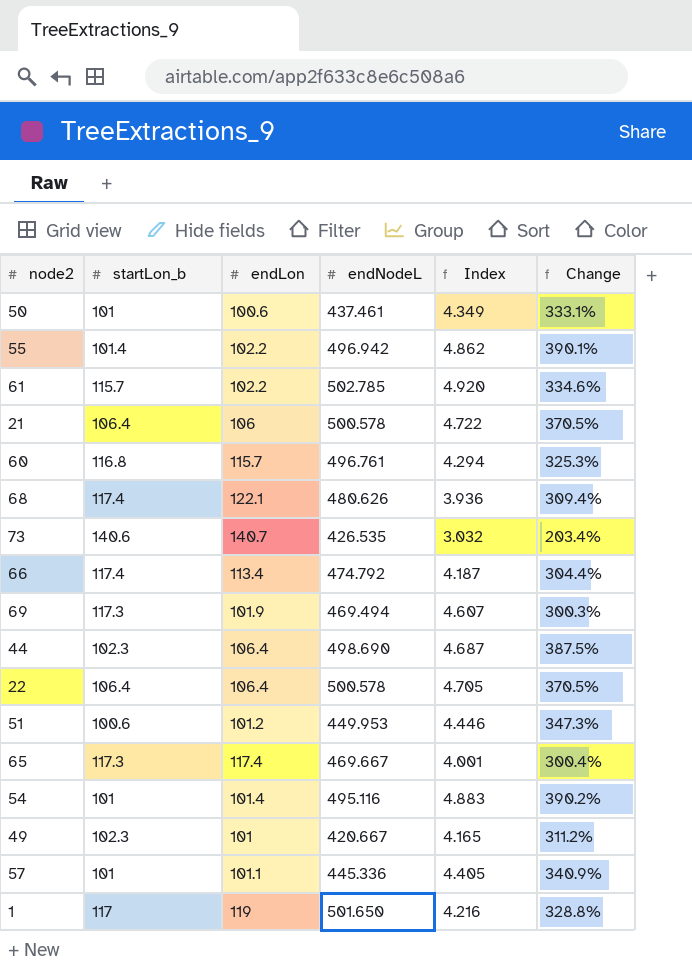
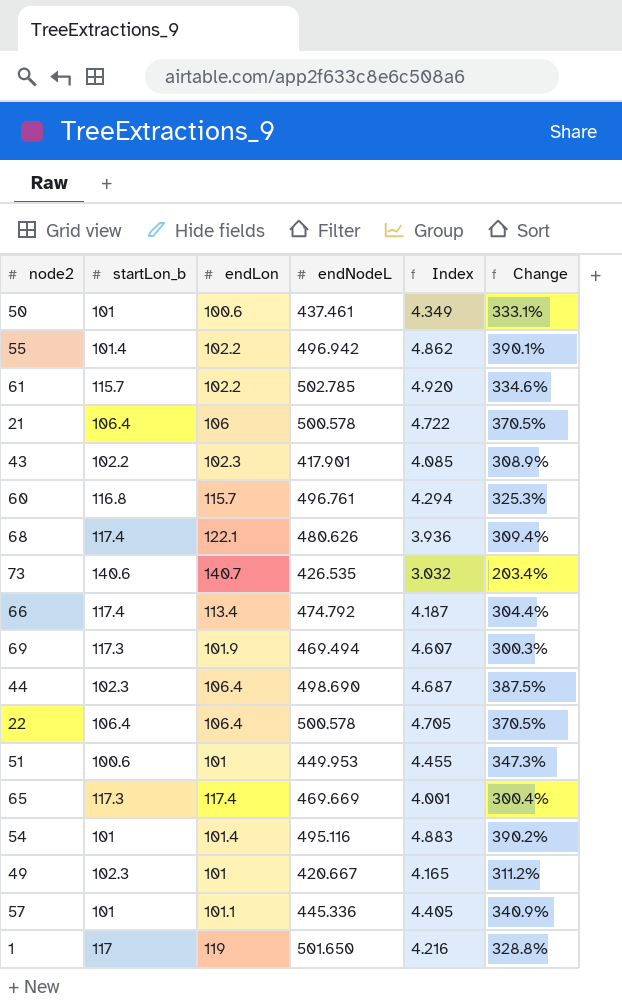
row 43: none -> 102.2 | 102.3 | 417.901 | 4.085 | 308.9%
51 | endLon: 101.2 -> 101
51 | Index: 4.446 -> 4.455
65 | endNodeL: 469.667 -> 469.669

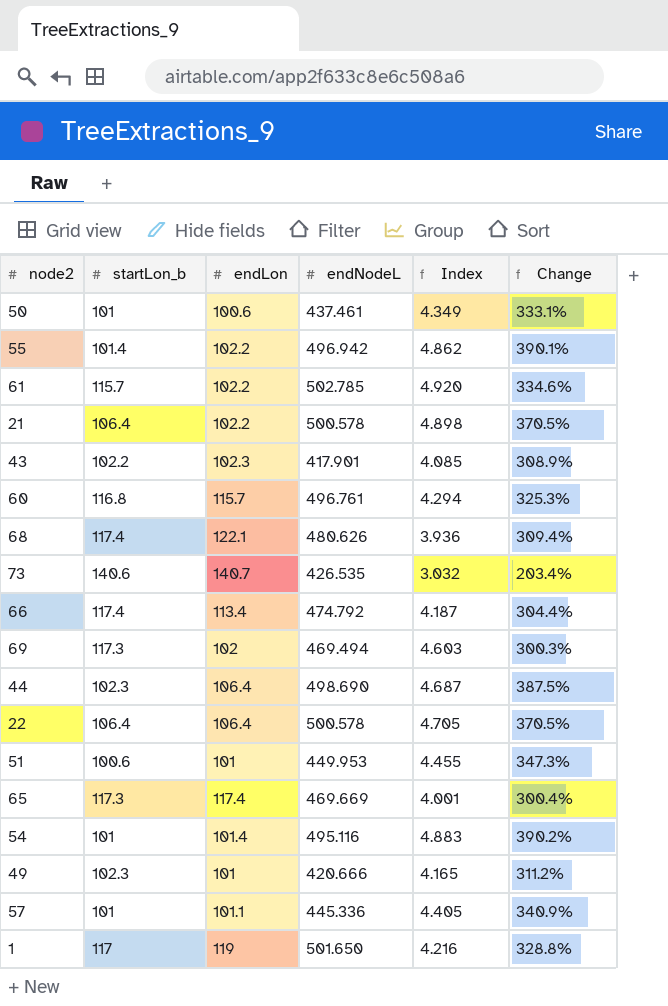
21 | endLon: 106 -> 102.2
21 | Index: 4.722 -> 4.898
69 | endLon: 101.9 -> 102
69 | Index: 4.607 -> 4.603
49 | endNodeL: 420.667 -> 420.666

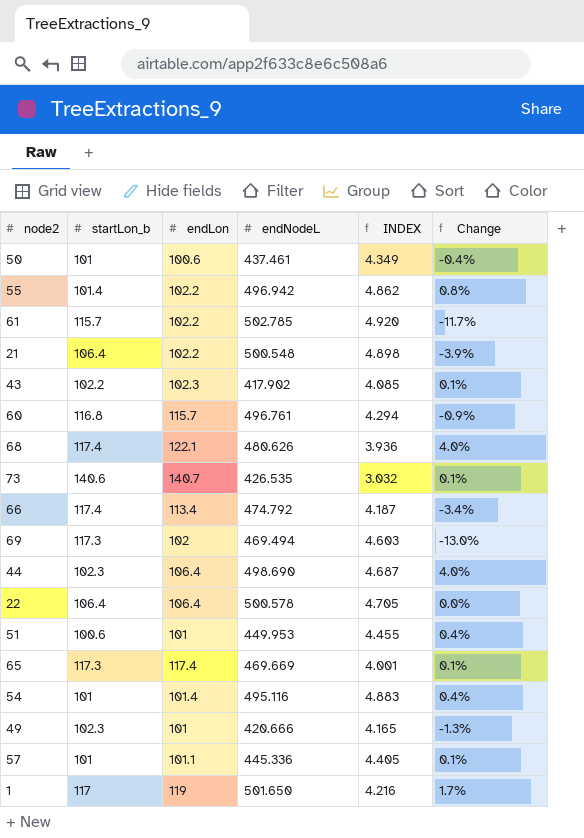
column name: Index -> INDEX
column Change | formula: ([endNodeL] - [startLon_b]) / [startLon_b] -> ([endLon] - [startLon_b]) / [startLon_b]
21 | endNodeL: 500.578 -> 500.548
43 | endNodeL: 417.901 -> 417.902

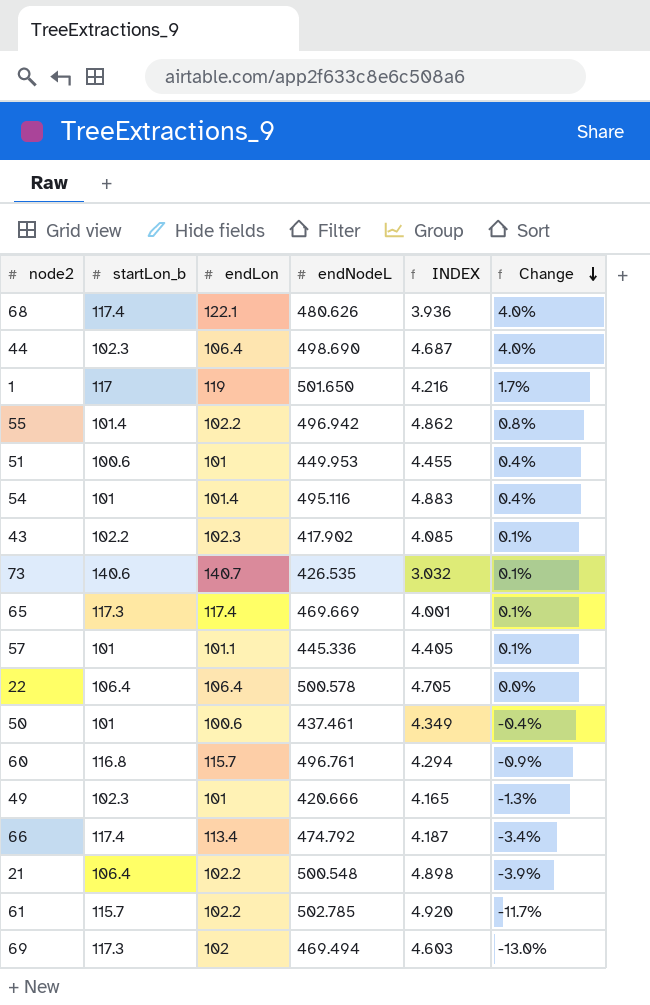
row order: none -> Change descending

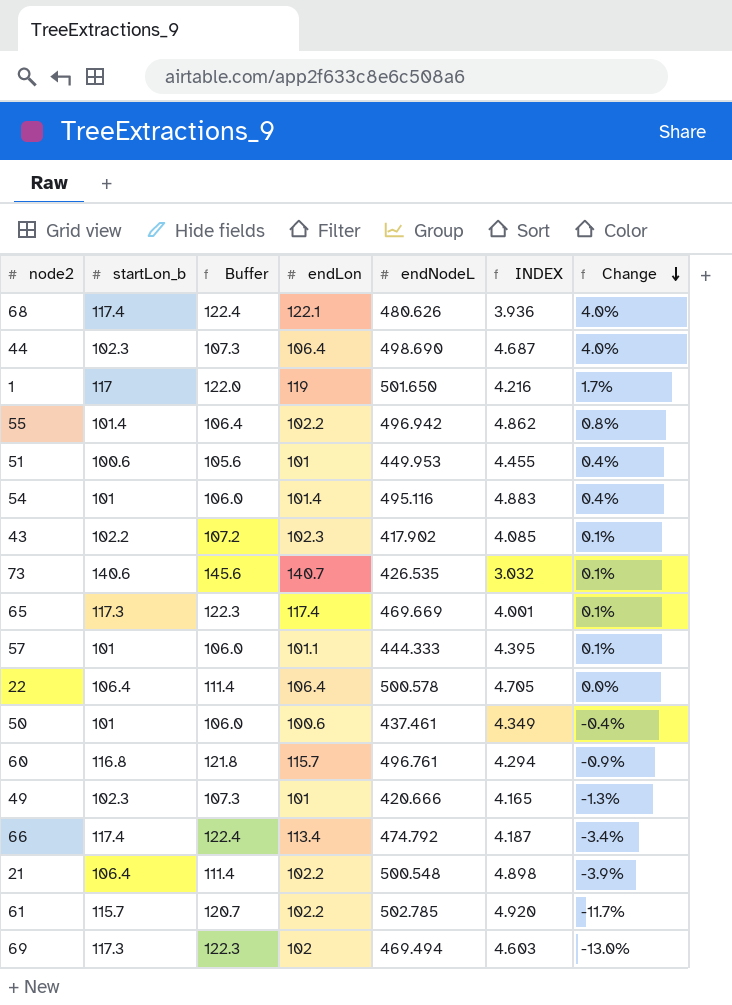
column Buffer | formula: none -> [startLon_b] + 5
57 | endNodeL: 445.336 -> 444.333
57 | INDEX: 4.405 -> 4.395

